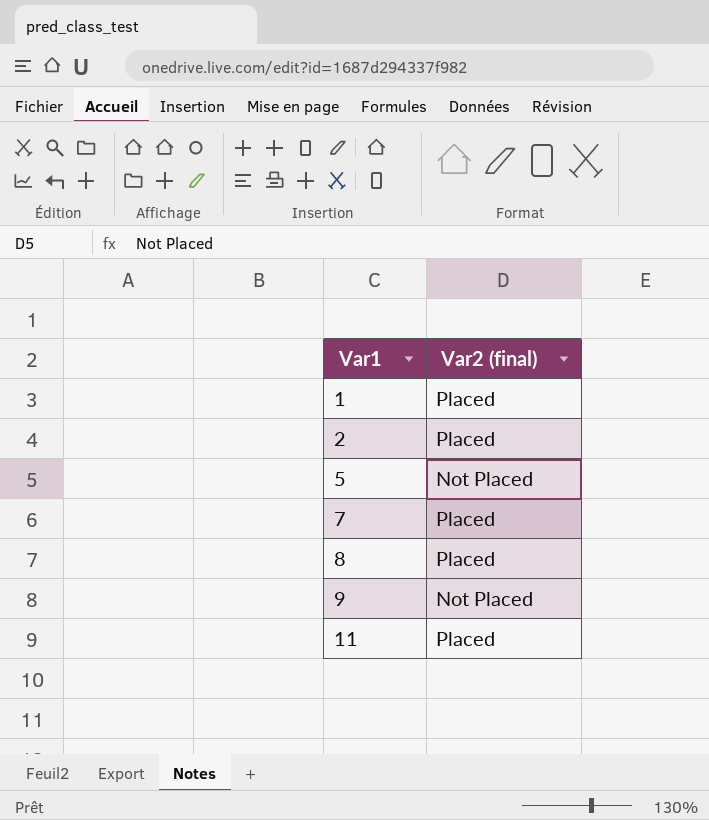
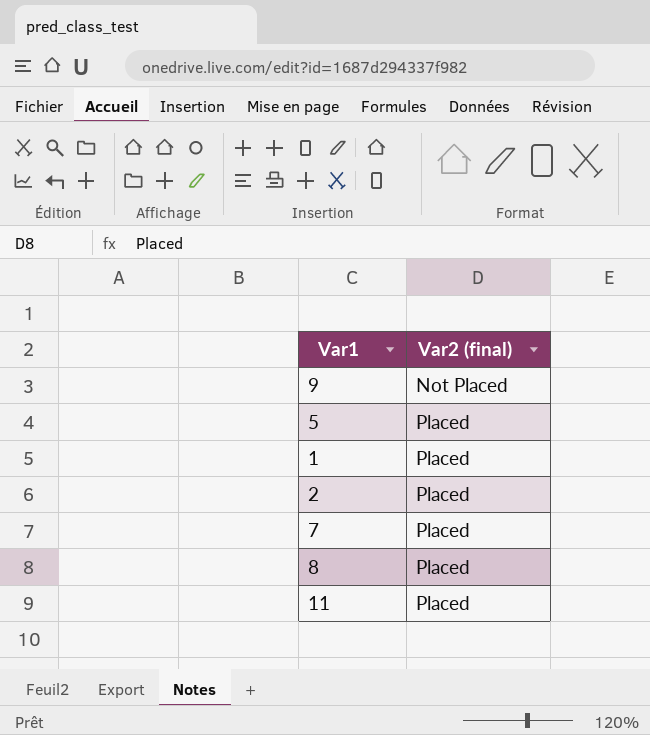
row order: Var1 ascending -> Var2 (final) ascending
5 | Var2 (final): Not Placed -> Placed

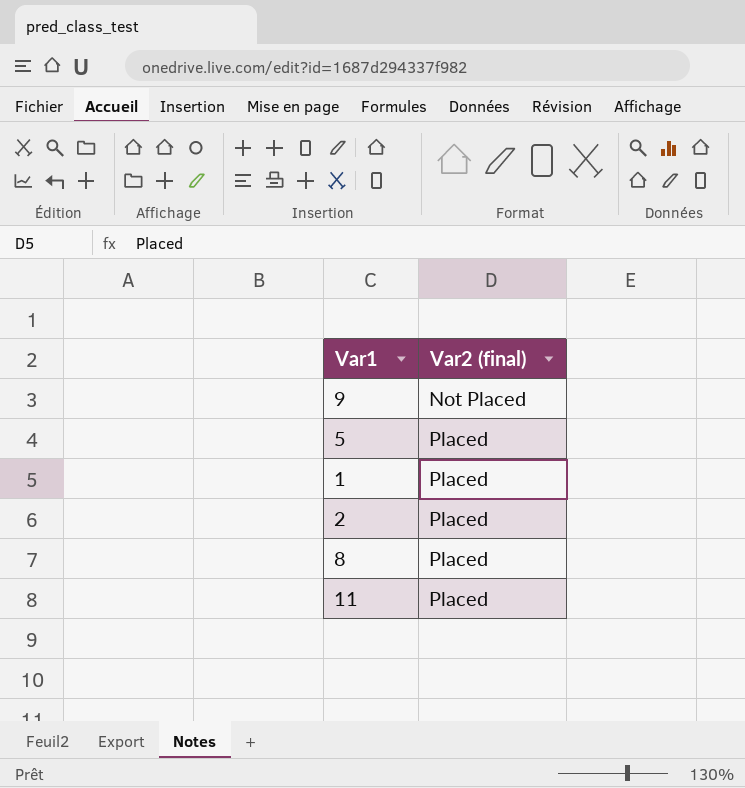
row 7: Placed -> none

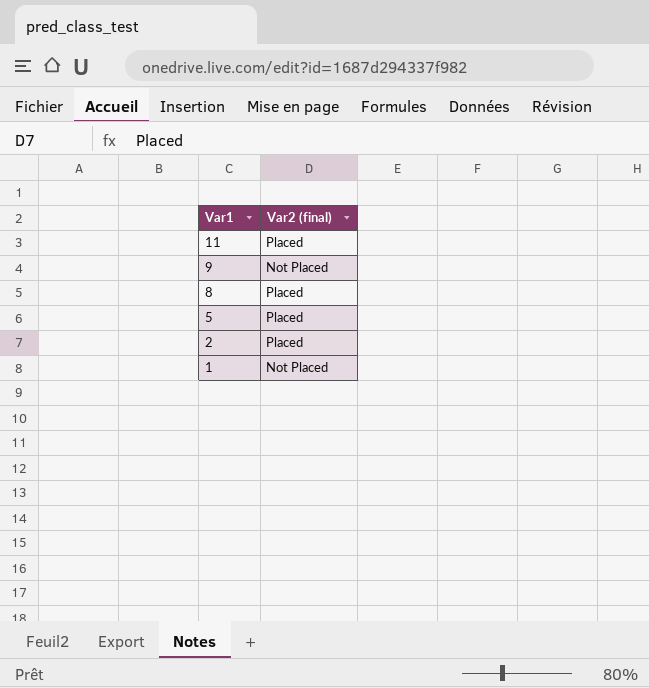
row order: Var2 (final) ascending -> Var1 descending
1 | Var2 (final): Placed -> Not Placed

